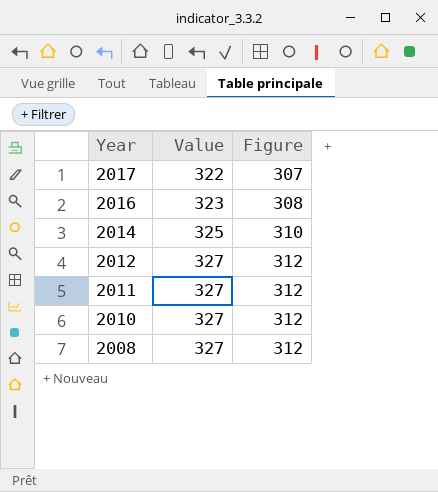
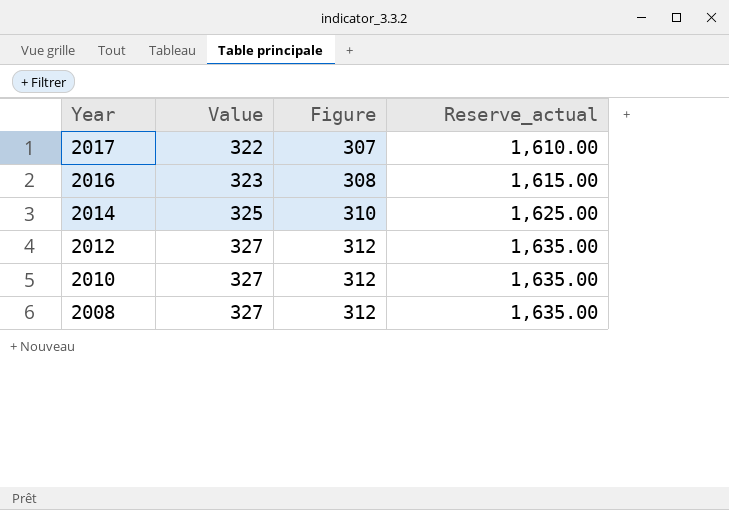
column Reserve_actual | formula: none -> [Value] * 5
row 2011: 327 | 312 -> none

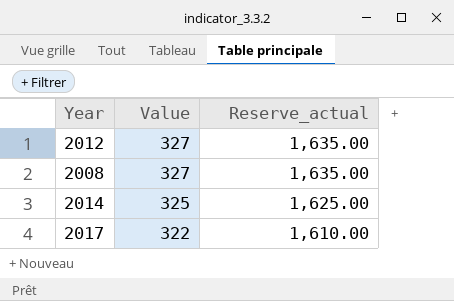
row order: Year descending -> Value descending
column Figure | formula: [Value] - 15 -> none
row 2016: 323 | 308 | 1,615.00 -> none
row 2010: 327 | 312 | 1,635.00 -> none

